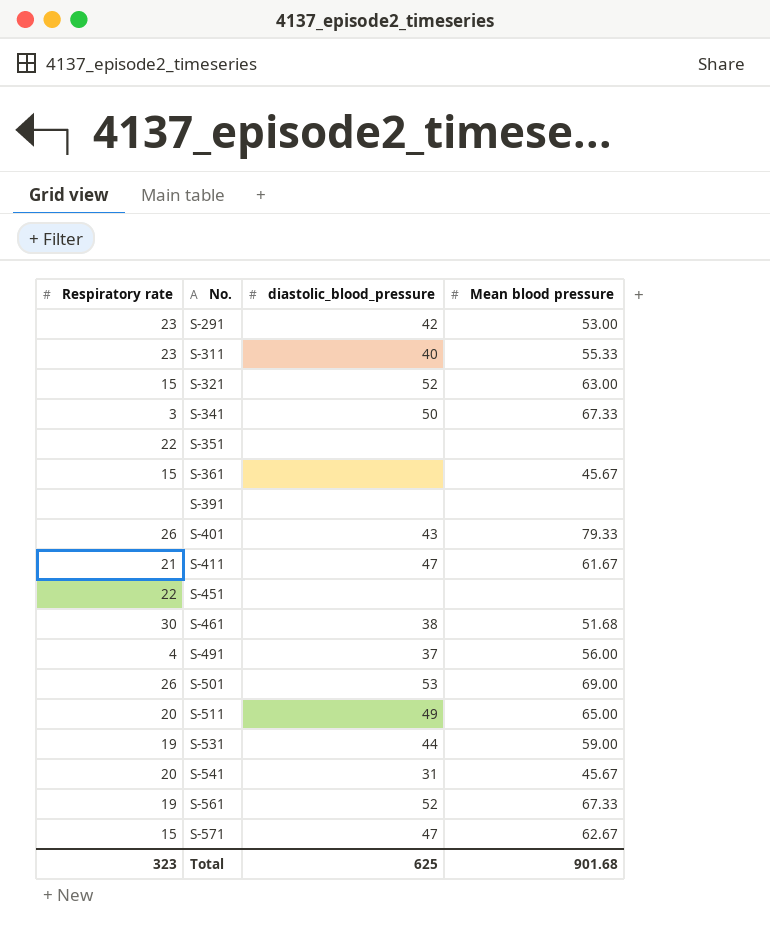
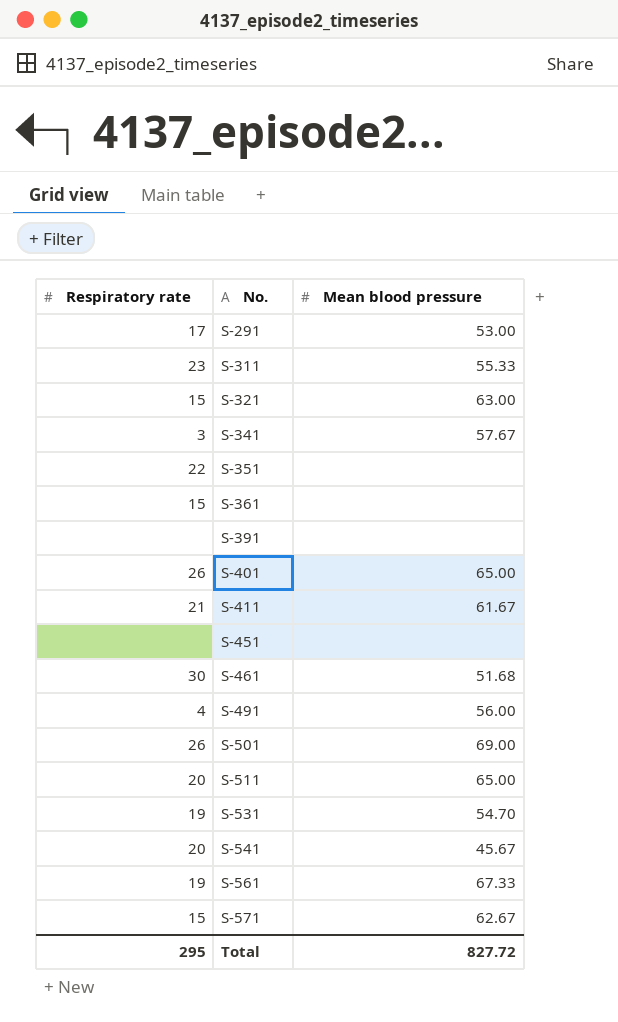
column diastolic_blood_pressure | position: 3 -> none
S-291 | Respiratory rate: 23 -> 17
S-341 | Mean blood pressure: 67.33 -> 57.67
S-361 | Mean blood pressure: 45.67 -> none
S-401 | Mean blood pressure: 79.33 -> 65.00
S-451 | Respiratory rate: 22 -> none
S-531 | Mean blood pressure: 59.00 -> 54.70
Total | Respiratory rate: 323 -> 295
Total | Mean blood pressure: 901.68 -> 827.72

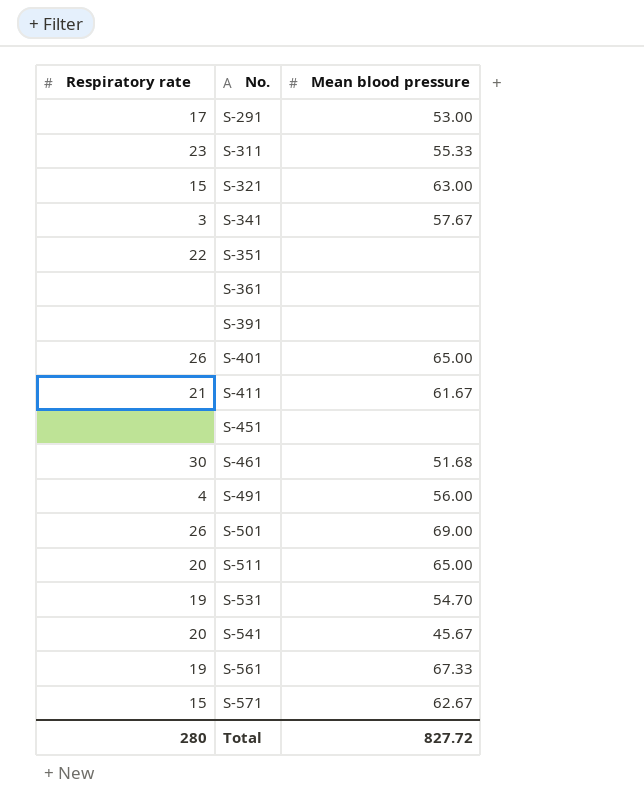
S-361 | Respiratory rate: 15 -> none
Total | Respiratory rate: 295 -> 280

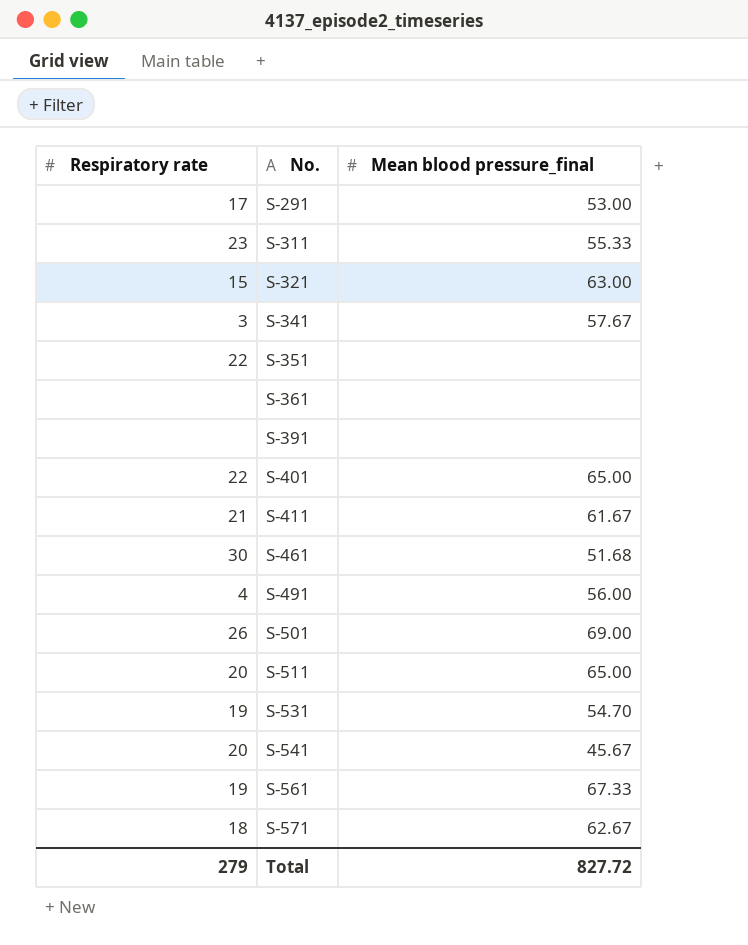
column name: Mean blood pressure -> Mean blood pressure_final
row S-451: none | none -> none
S-401 | Respiratory rate: 26 -> 22
S-571 | Respiratory rate: 15 -> 18
Total | Respiratory rate: 280 -> 279

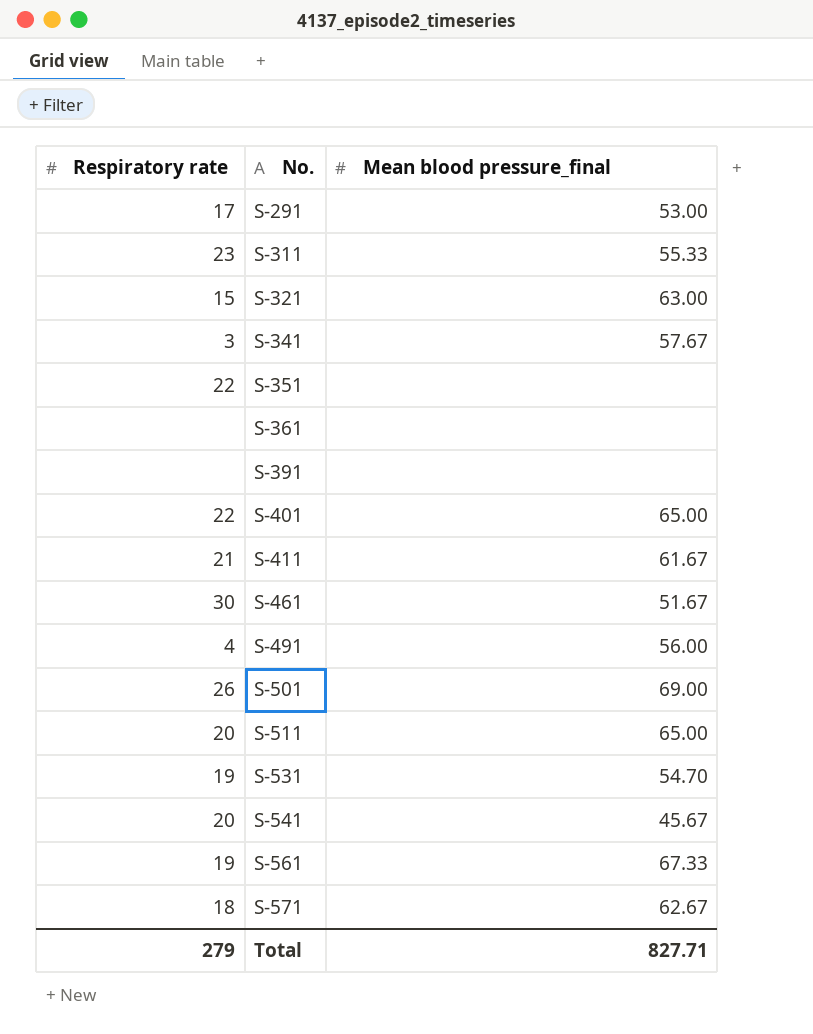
S-461 | Mean blood pressure_final: 51.68 -> 51.67
Total | Mean blood pressure_final: 827.72 -> 827.71

